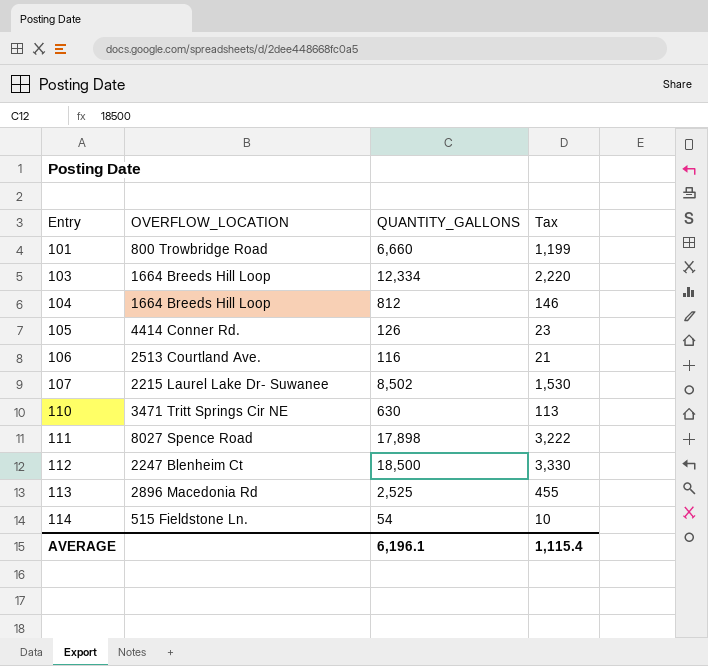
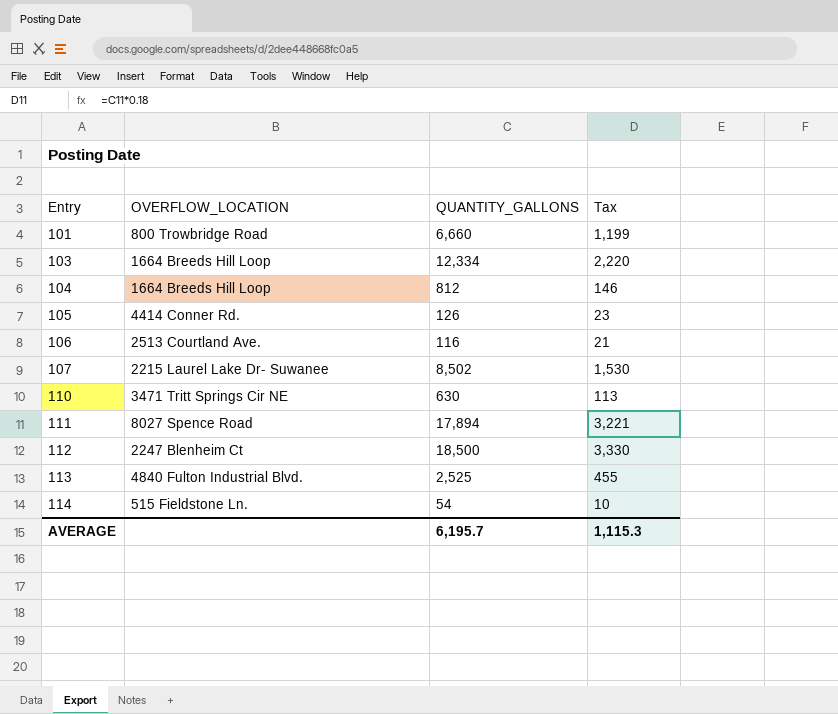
111 | QUANTITY_GALLONS: 17,898 -> 17,894
111 | Tax: 3,222 -> 3,221
113 | OVERFLOW_LOCATION: 2896 Macedonia Rd -> 4840 Fulton Industrial Blvd.
AVERAGE | QUANTITY_GALLONS: 6,196.1 -> 6,195.7
AVERAGE | Tax: 1,115.4 -> 1,115.3

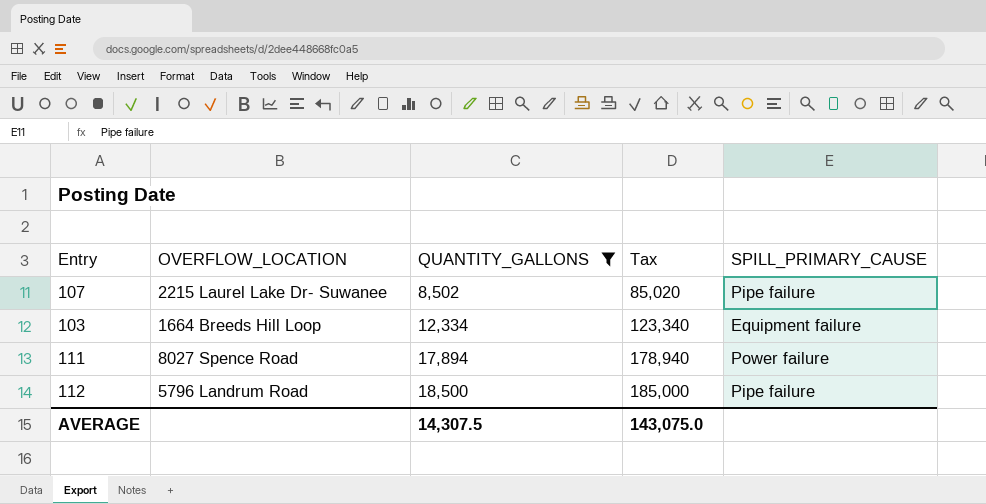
filter: none -> QUANTITY_GALLONS >= 8,502
row order: Entry ascending -> QUANTITY_GALLONS ascending
column Tax | formula: [QUANTITY_GALLONS] * 0.18 -> [QUANTITY_GALLONS] * 10
column SPILL_PRIMARY_CAUSE | position: none -> 5
112 | OVERFLOW_LOCATION: 2247 Blenheim Ct -> 5796 Landrum Road
AVERAGE | QUANTITY_GALLONS: 6,195.7 -> 14,307.5
AVERAGE | Tax: 1,115.3 -> 143,075.0

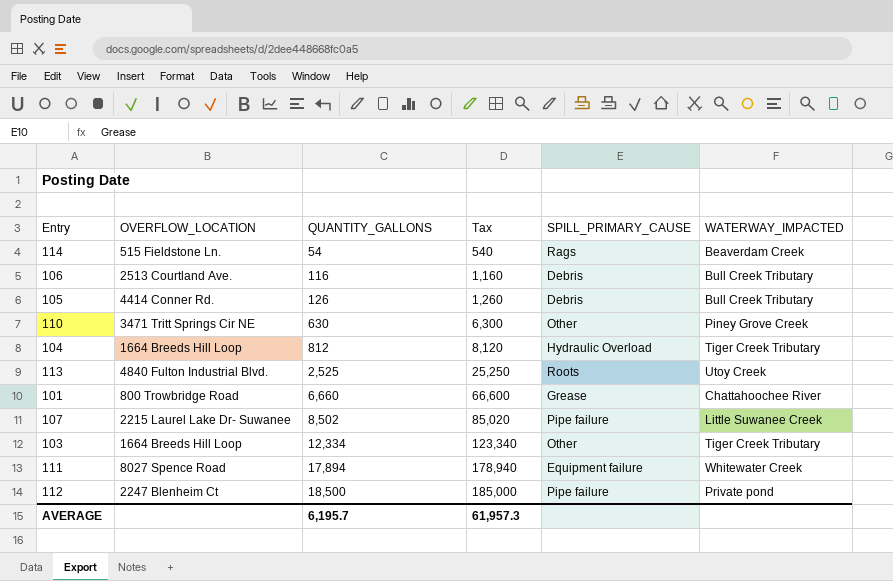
filter: QUANTITY_GALLONS >= 8,502 -> none
column WATERWAY_IMPACTED | position: none -> 6
103 | SPILL_PRIMARY_CAUSE: Equipment failure -> Other
111 | SPILL_PRIMARY_CAUSE: Power failure -> Equipment failure
112 | OVERFLOW_LOCATION: 5796 Landrum Road -> 2247 Blenheim Ct
AVERAGE | QUANTITY_GALLONS: 14,307.5 -> 6,195.7
AVERAGE | Tax: 143,075.0 -> 61,957.3

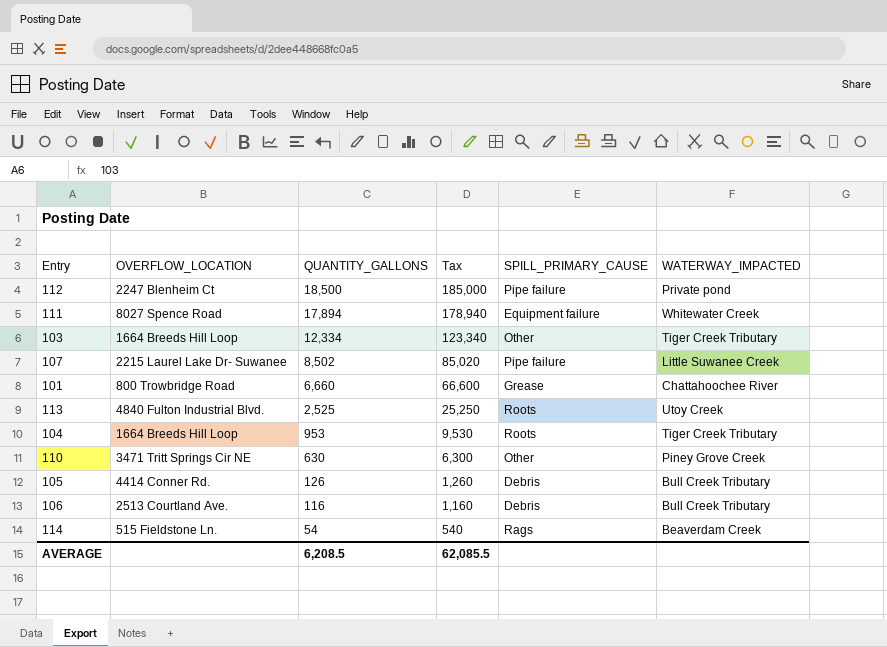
row order: QUANTITY_GALLONS ascending -> QUANTITY_GALLONS descending
104 | QUANTITY_GALLONS: 812 -> 953
104 | Tax: 8,120 -> 9,530
104 | SPILL_PRIMARY_CAUSE: Hydraulic Overload -> Roots
AVERAGE | QUANTITY_GALLONS: 6,195.7 -> 6,208.5
AVERAGE | Tax: 61,957.3 -> 62,085.5

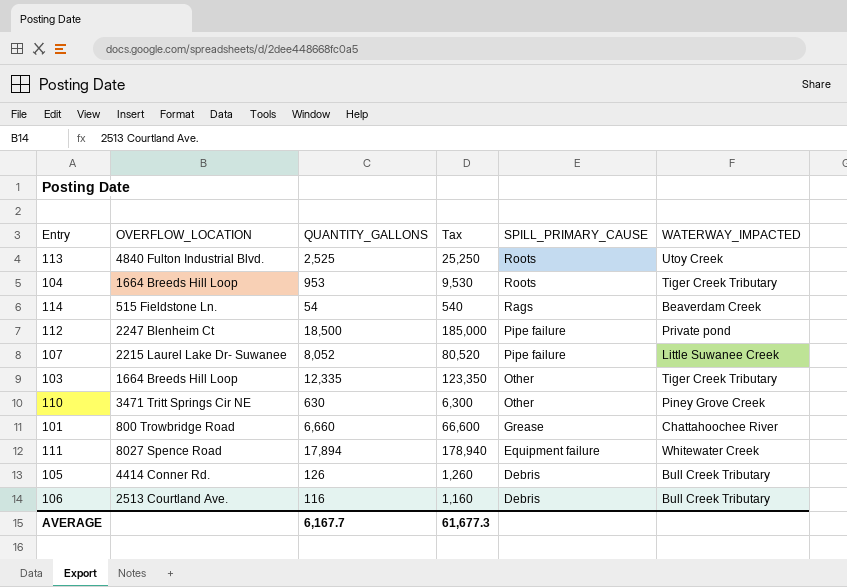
row order: QUANTITY_GALLONS descending -> SPILL_PRIMARY_CAUSE descending
107 | QUANTITY_GALLONS: 8,502 -> 8,052
107 | Tax: 85,020 -> 80,520
103 | QUANTITY_GALLONS: 12,334 -> 12,335
103 | Tax: 123,340 -> 123,350
AVERAGE | QUANTITY_GALLONS: 6,208.5 -> 6,167.7
AVERAGE | Tax: 62,085.5 -> 61,677.3

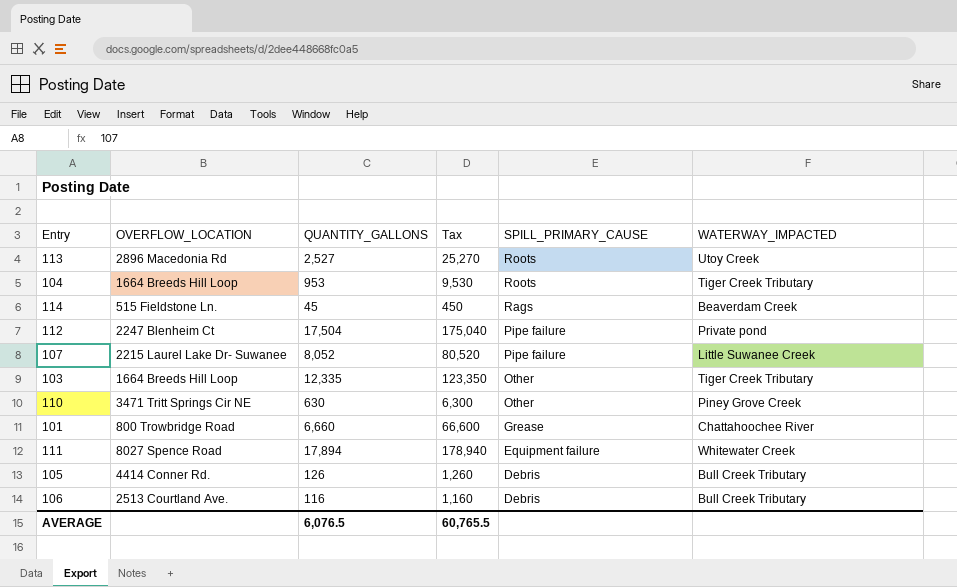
113 | OVERFLOW_LOCATION: 4840 Fulton Industrial Blvd. -> 2896 Macedonia Rd
113 | QUANTITY_GALLONS: 2,525 -> 2,527
113 | Tax: 25,250 -> 25,270
114 | QUANTITY_GALLONS: 54 -> 45
114 | Tax: 540 -> 450
112 | QUANTITY_GALLONS: 18,500 -> 17,504
112 | Tax: 185,000 -> 175,040
AVERAGE | QUANTITY_GALLONS: 6,167.7 -> 6,076.5
AVERAGE | Tax: 61,677.3 -> 60,765.5

